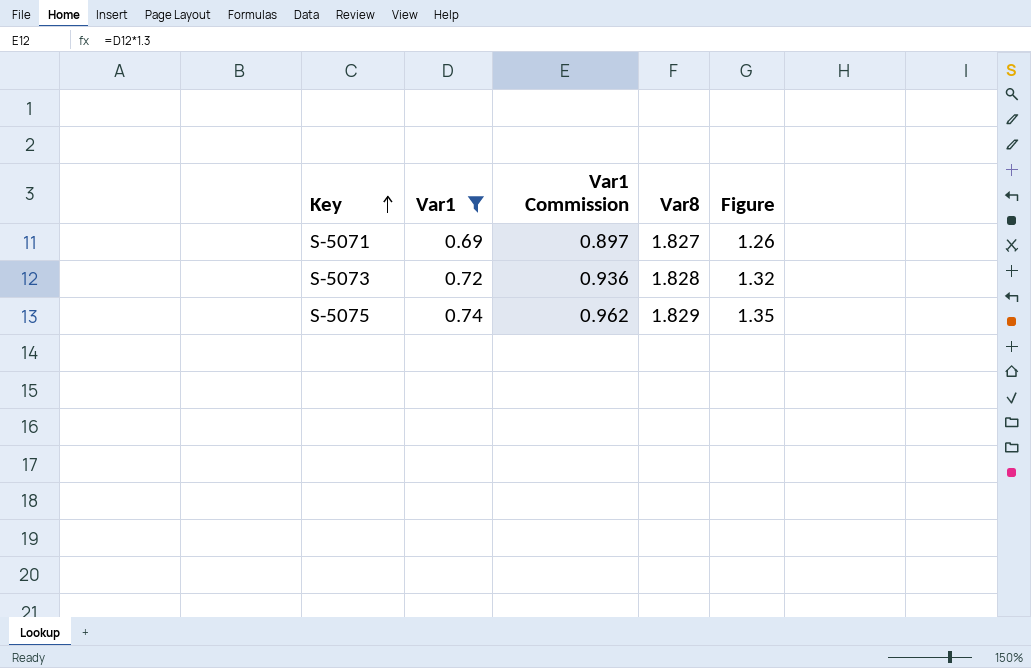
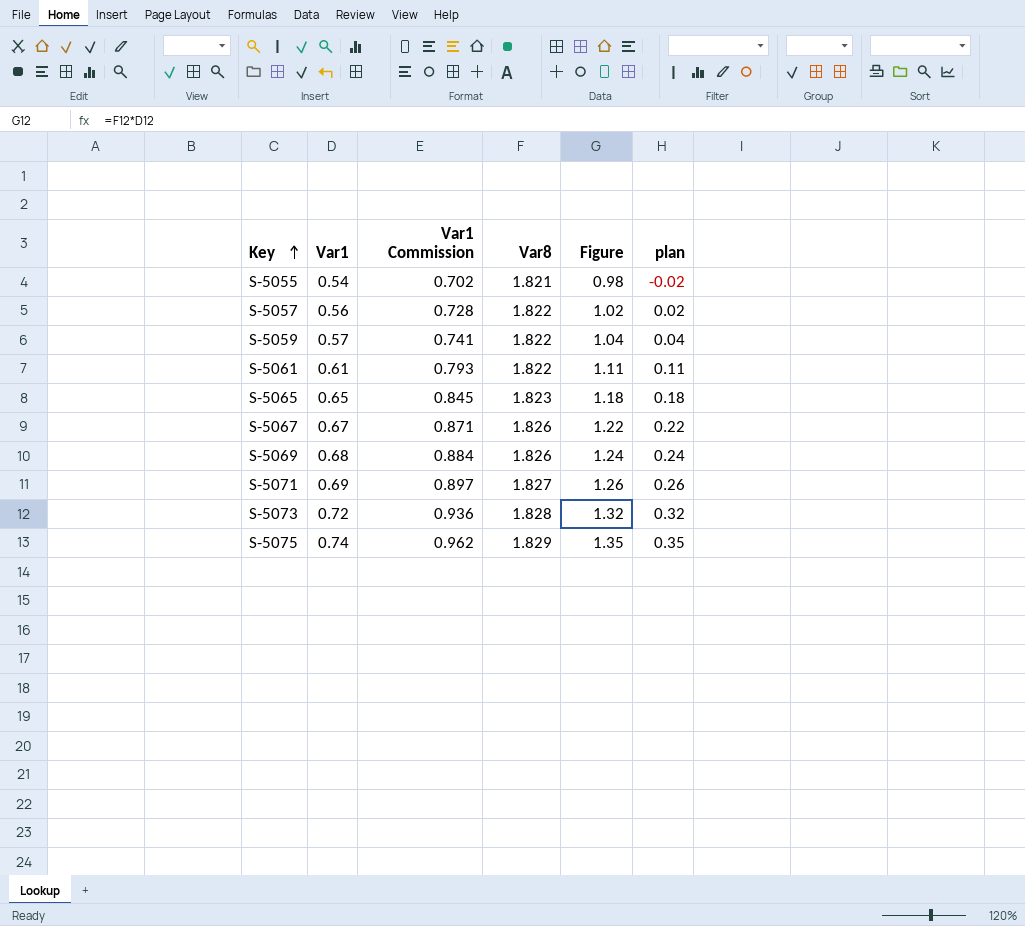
filter: Var1 >= 0.69 -> none
column plan | formula: none -> [Figure] - 1

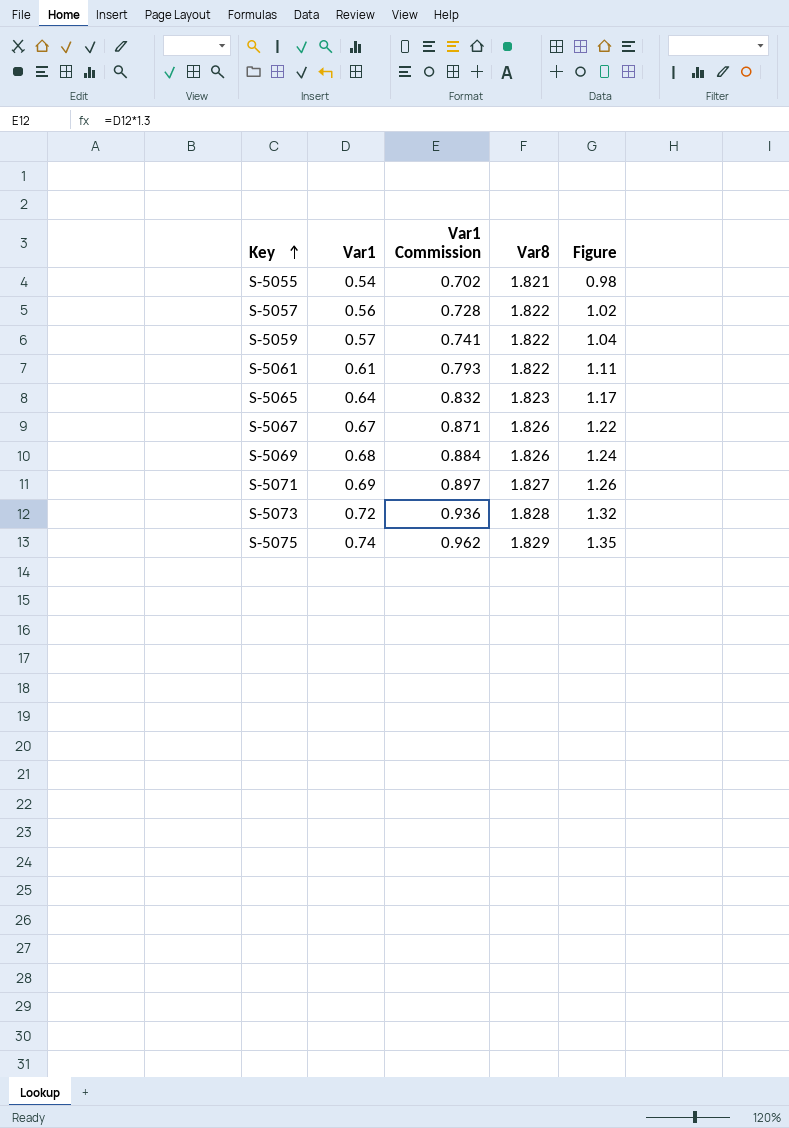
column plan | formula: [Figure] - 1 -> none
S-5065 | Var1: 0.65 -> 0.64
S-5065 | Var1 Commission: 0.845 -> 0.832
S-5065 | Figure: 1.18 -> 1.17

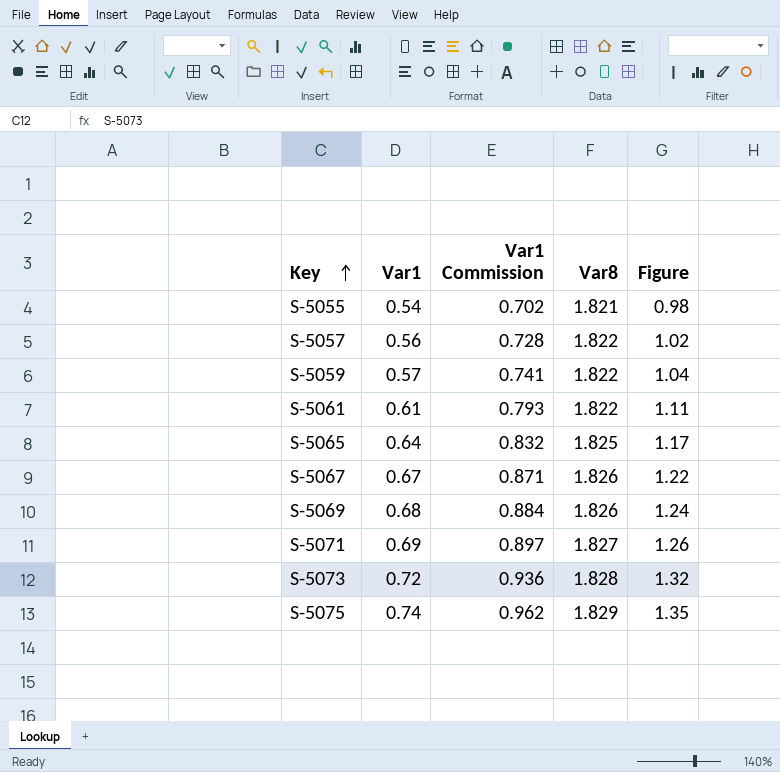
S-5065 | Var8: 1.823 -> 1.825

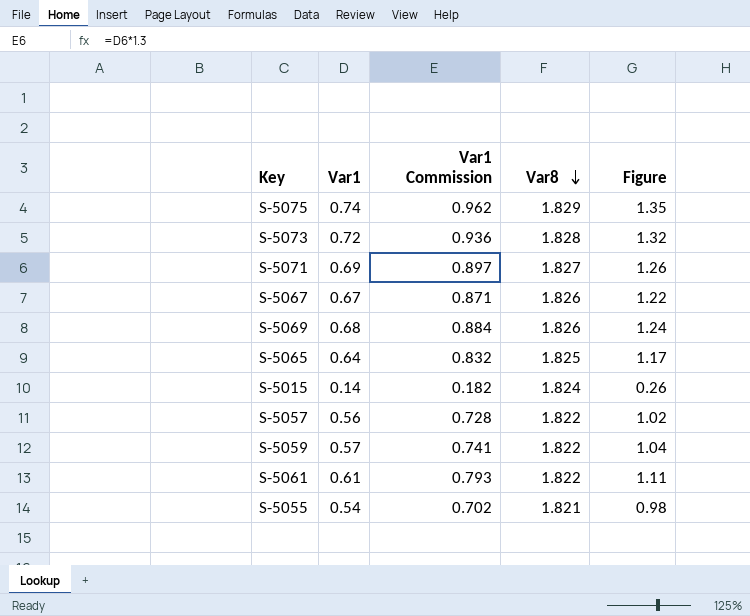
row order: Key ascending -> Var8 descending
row S-5015: none -> 0.14 | 0.182 | 1.824 | 0.26

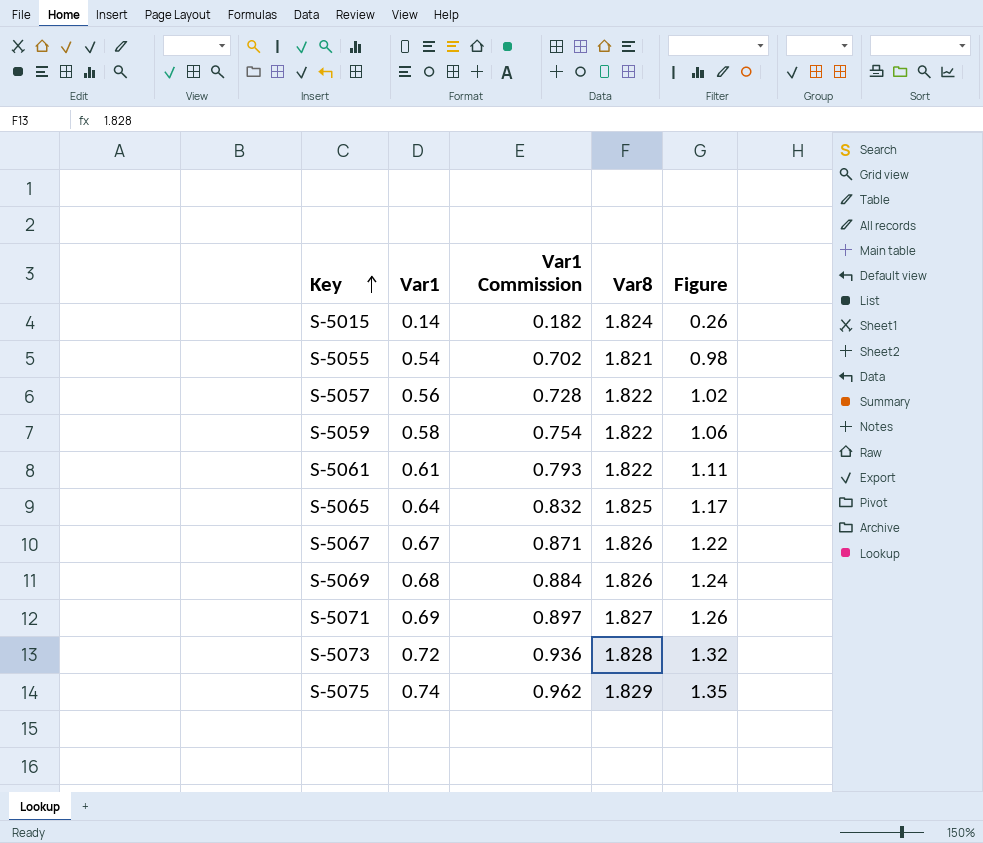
row order: Var8 descending -> Key ascending
S-5059 | Var1: 0.57 -> 0.58
S-5059 | Var1 Commission: 0.741 -> 0.754
S-5059 | Figure: 1.04 -> 1.06

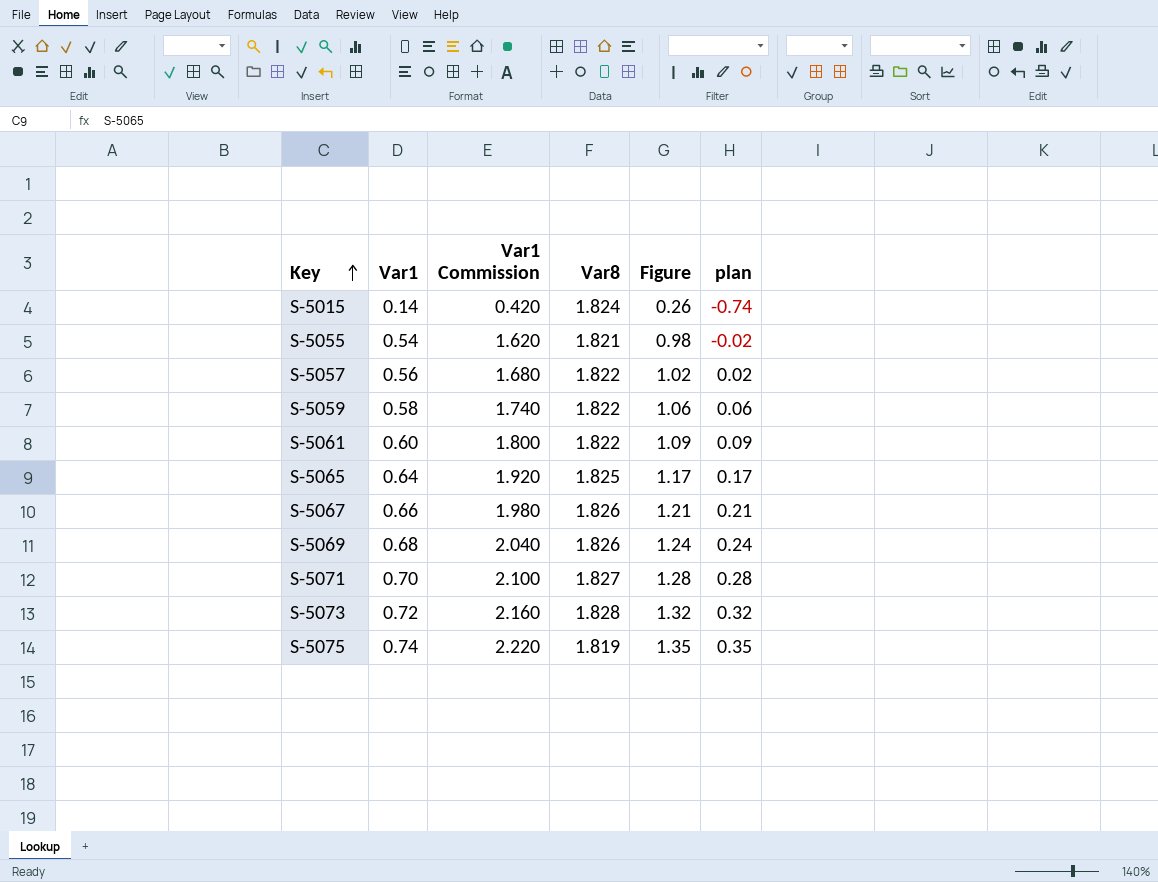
column Var1 Commission | formula: [Var1] * 1.3 -> [Var1] * 3
column plan | formula: none -> [Figure] - 1
S-5061 | Var1: 0.61 -> 0.60
S-5061 | Figure: 1.11 -> 1.09
S-5067 | Var1: 0.67 -> 0.66
S-5067 | Figure: 1.22 -> 1.21
S-5071 | Var1: 0.69 -> 0.70
S-5071 | Figure: 1.26 -> 1.28
S-5075 | Var8: 1.829 -> 1.819

